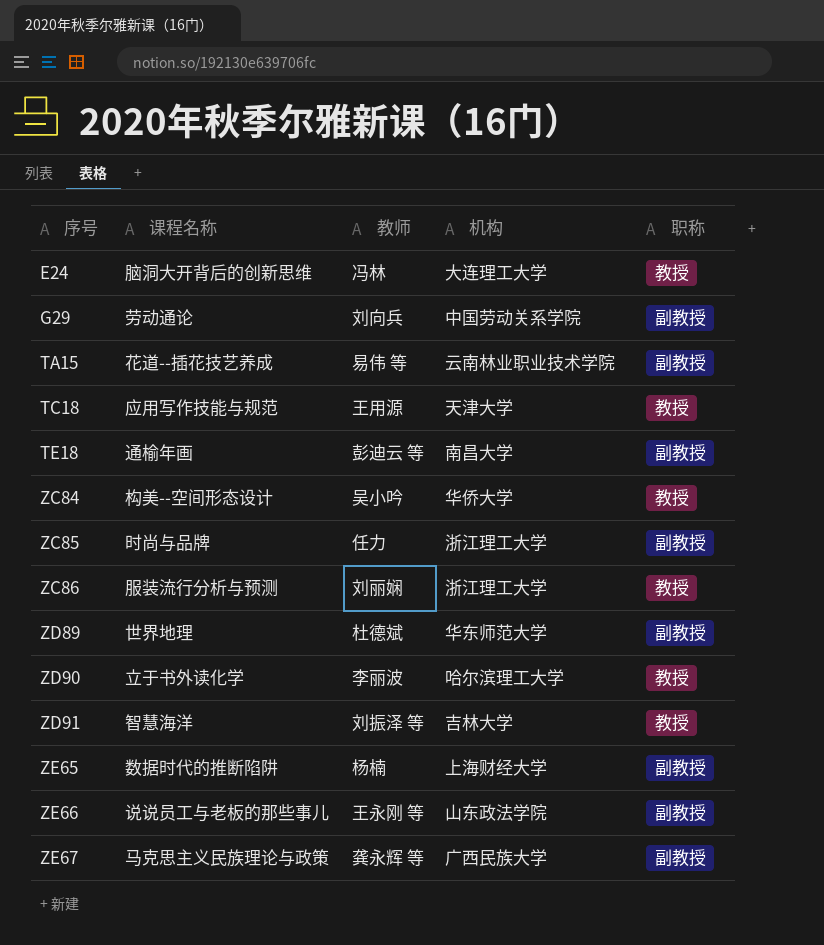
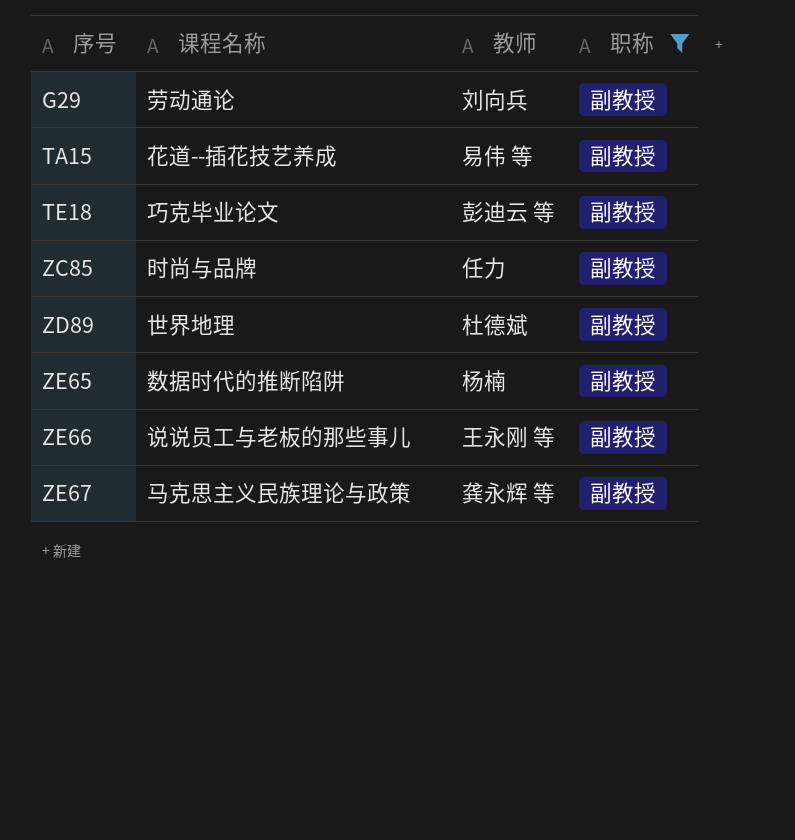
filter: none -> 职称 = 副教授
column 机构 | position: 4 -> none
TE18 | 课程名称: 通榆年画 -> 巧克毕业论文

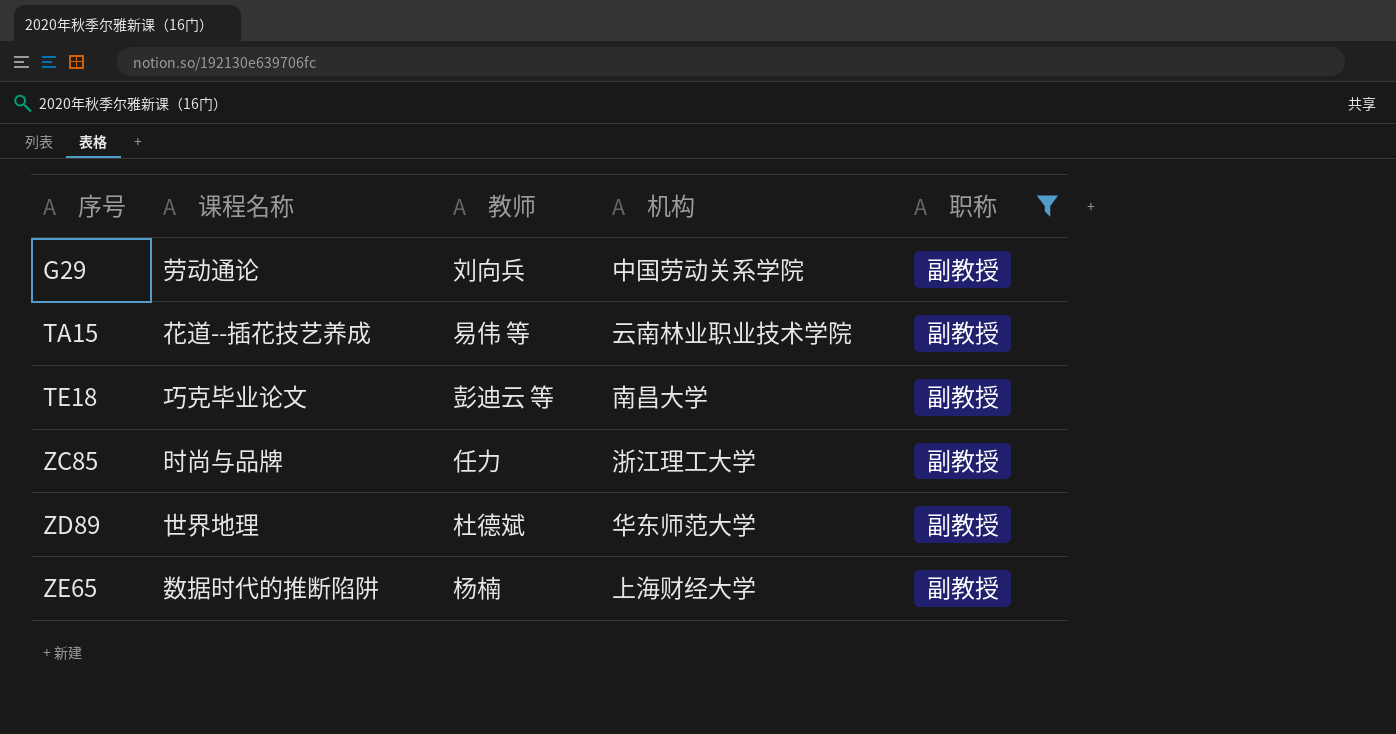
column 机构 | position: none -> 4
row ZE66: 说说员工与老板的那些事儿 | 王永刚 等 | 副教授 -> none
row ZE67: 马克思主义民族理论与政策 | 龚永辉 等 | 副教授 -> none

